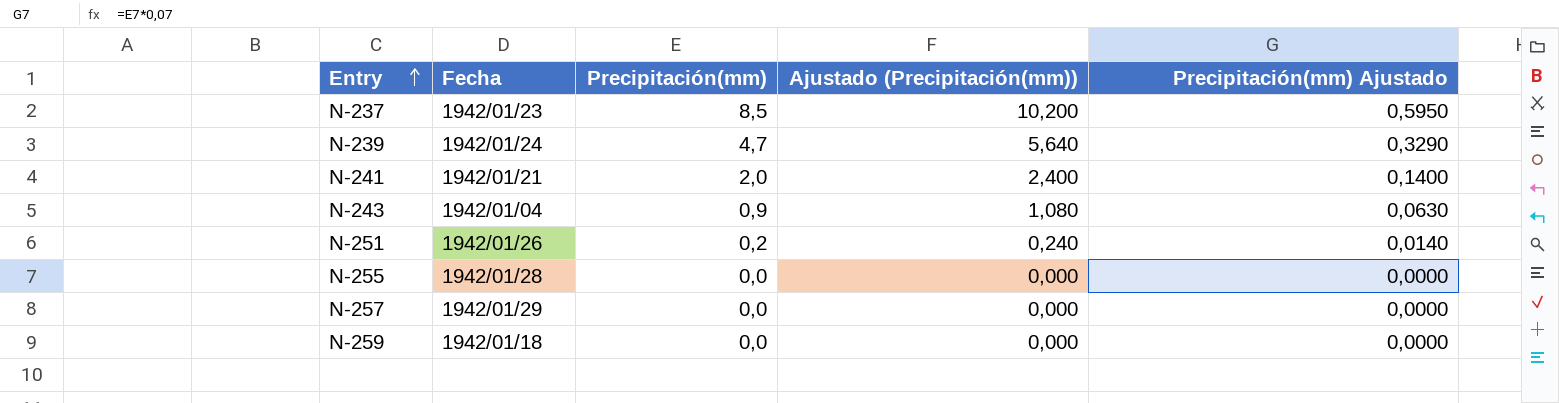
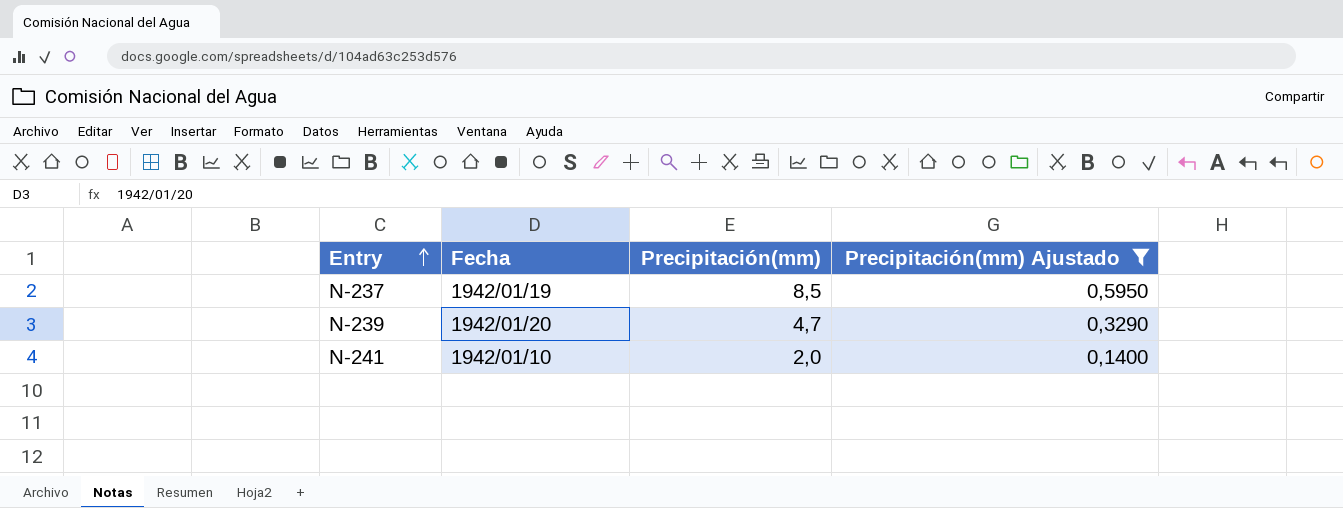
filter: none -> Precipitación(mm) Ajustado >= 0,1400
column Ajustado (Precipitación(mm)) | formula: [Precipitación(mm)] * 1,2 -> none
N-237 | Fecha: 1942/01/23 -> 1942/01/19
N-239 | Fecha: 1942/01/24 -> 1942/01/20
N-241 | Fecha: 1942/01/21 -> 1942/01/10

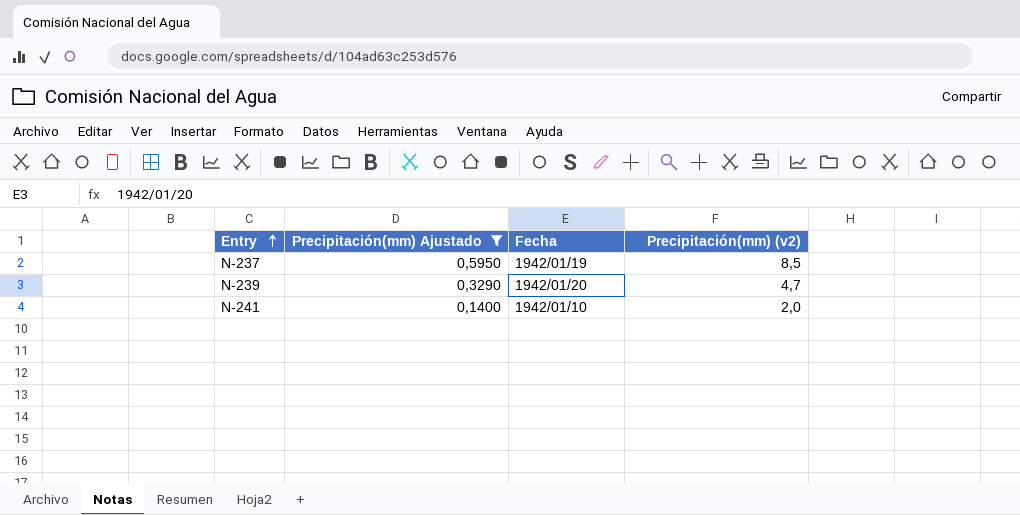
column Precipitación(mm) Ajustado | position: 4 -> 2
column name: Precipitación(mm) -> Precipitación(mm) (v2)

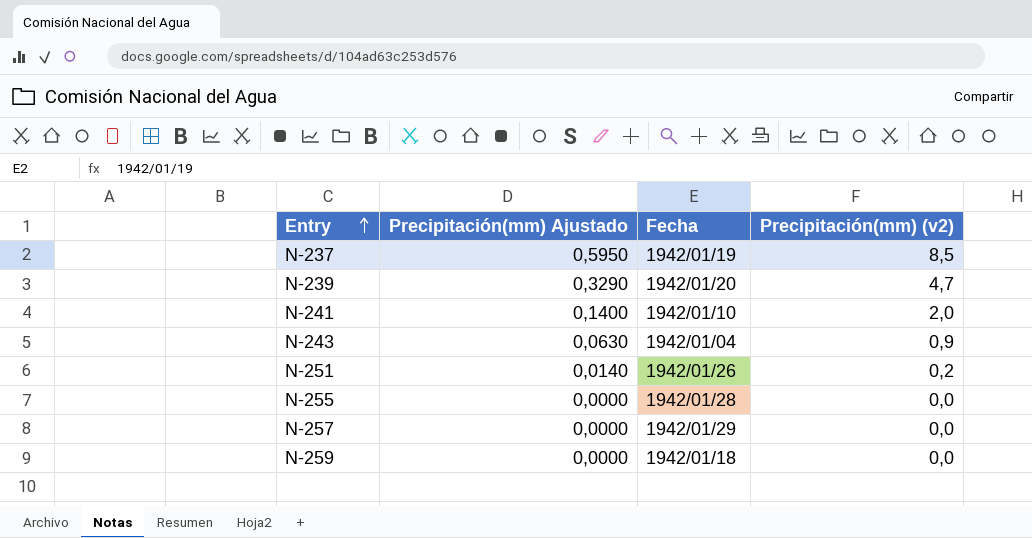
filter: Precipitación(mm) Ajustado >= 0,1400 -> none

